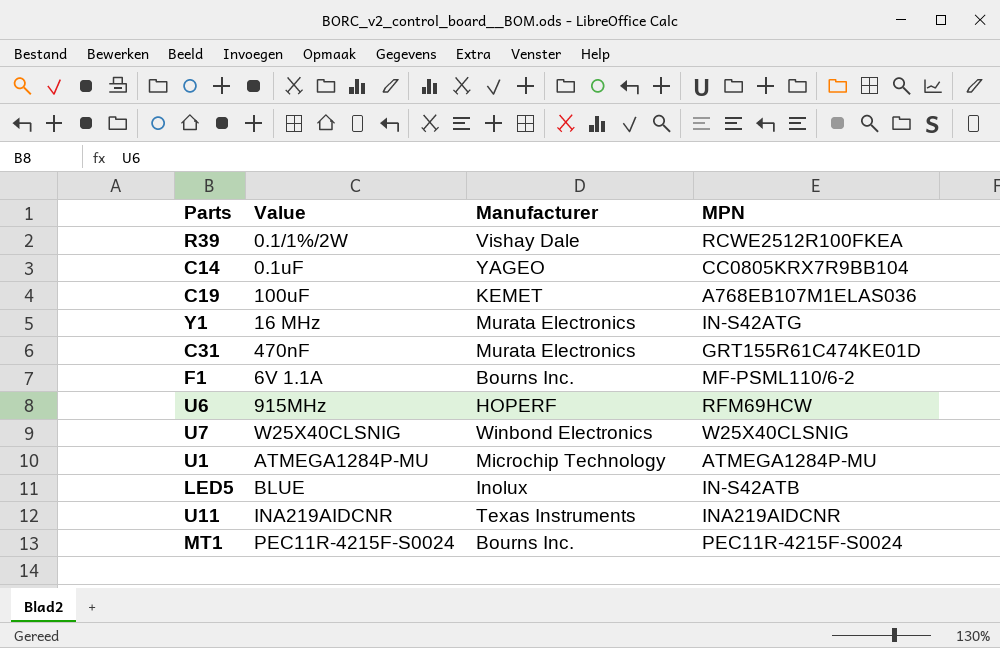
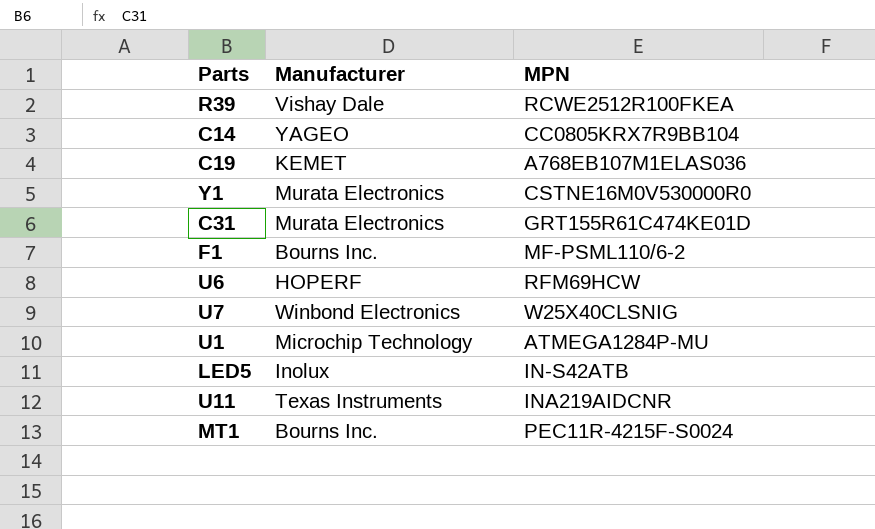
column Value | position: 2 -> none
Y1 | MPN: IN-S42ATG -> CSTNE16M0V530000R0

